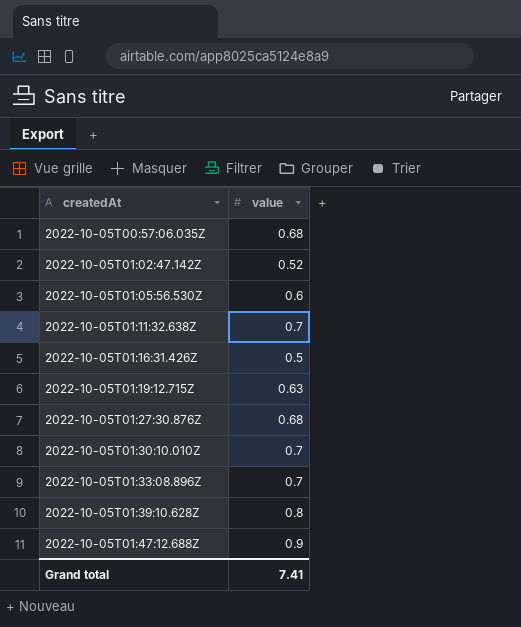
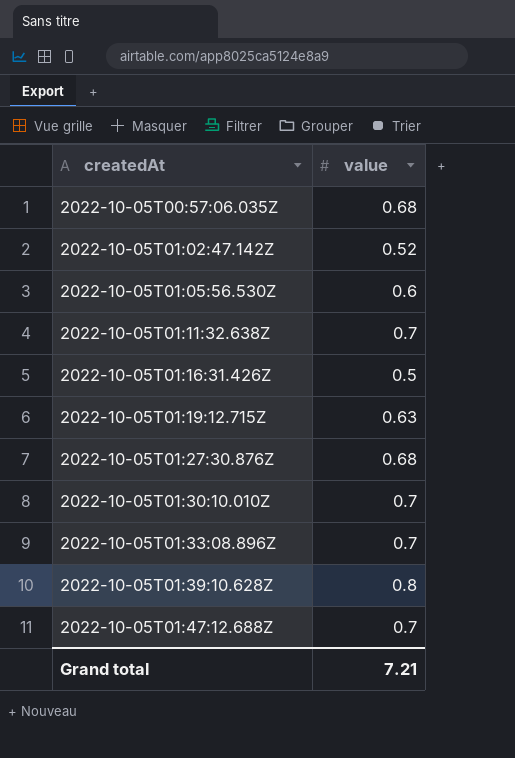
2022-10-05T01:47:12.688Z | value: 0.9 -> 0.7
Grand total | value: 7.41 -> 7.21

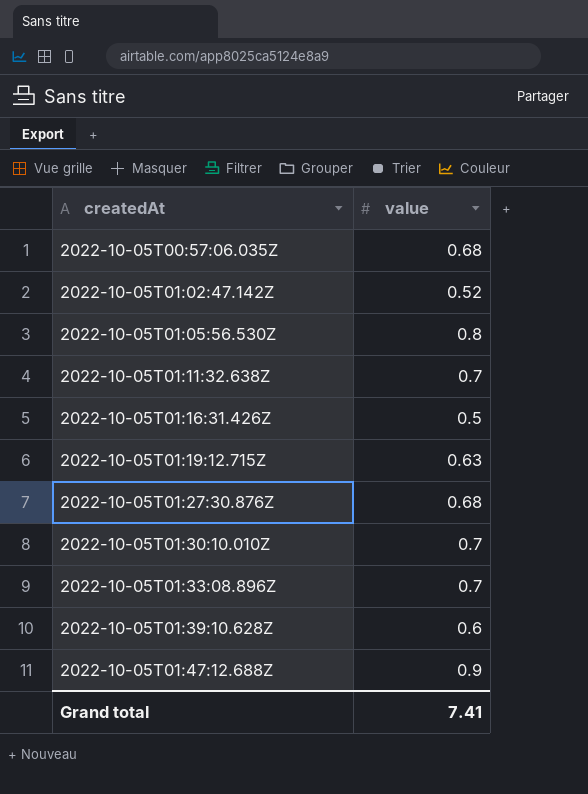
2022-10-05T01:05:56.530Z | value: 0.6 -> 0.8
2022-10-05T01:39:10.628Z | value: 0.8 -> 0.6
2022-10-05T01:47:12.688Z | value: 0.7 -> 0.9
Grand total | value: 7.21 -> 7.41

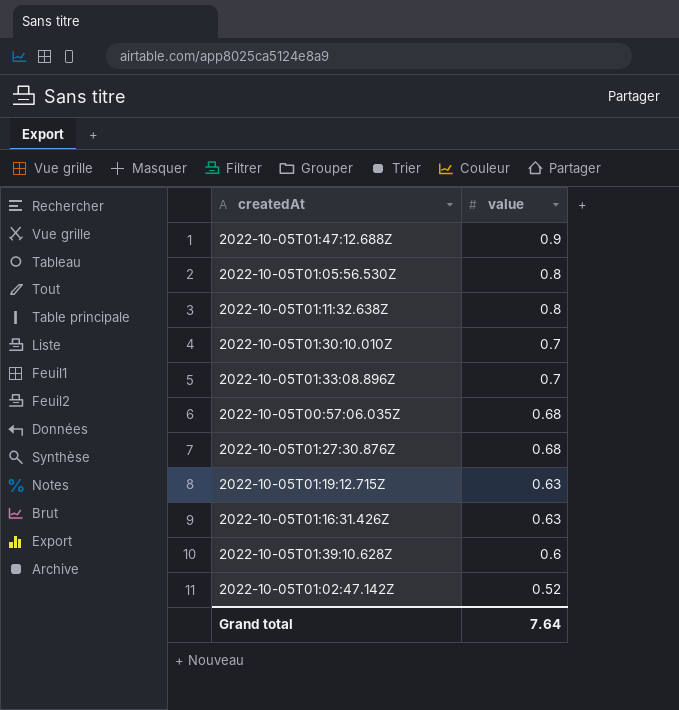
row order: createdAt ascending -> value descending
2022-10-05T01:11:32.638Z | value: 0.7 -> 0.8
2022-10-05T01:16:31.426Z | value: 0.5 -> 0.63
Grand total | value: 7.41 -> 7.64

